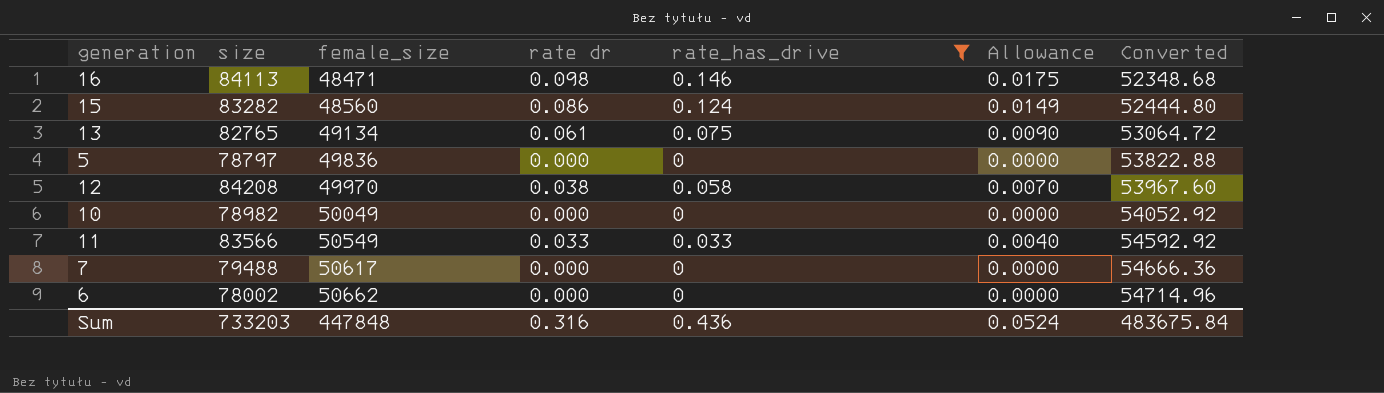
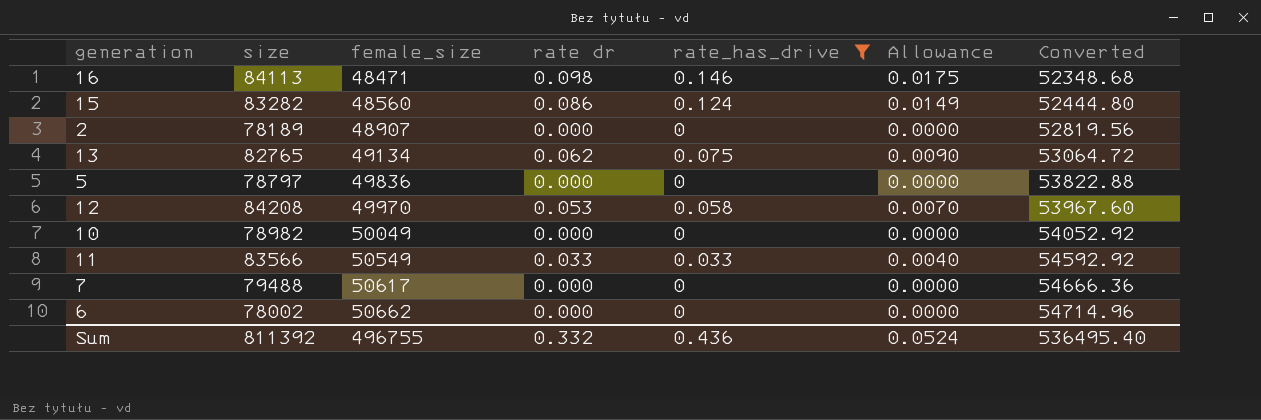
row 2: none -> 78189 | 48907 | 0.000 | 0 | 0.0000 | 52819.56
13 | rate dr: 0.061 -> 0.062
12 | rate dr: 0.038 -> 0.053
Sum | size: 733203 -> 811392
Sum | female_size: 447848 -> 496755
Sum | rate dr: 0.316 -> 0.332
Sum | Converted: 483675.84 -> 536495.40

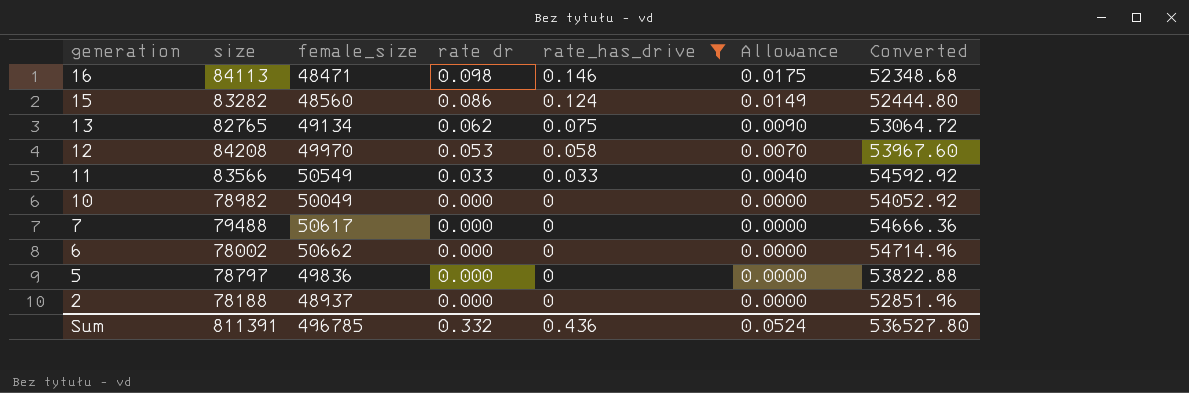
row order: female_size ascending -> generation descending
2 | size: 78189 -> 78188
2 | female_size: 48907 -> 48937
2 | Converted: 52819.56 -> 52851.96
Sum | size: 811392 -> 811391
Sum | female_size: 496755 -> 496785
Sum | Converted: 536495.40 -> 536527.80

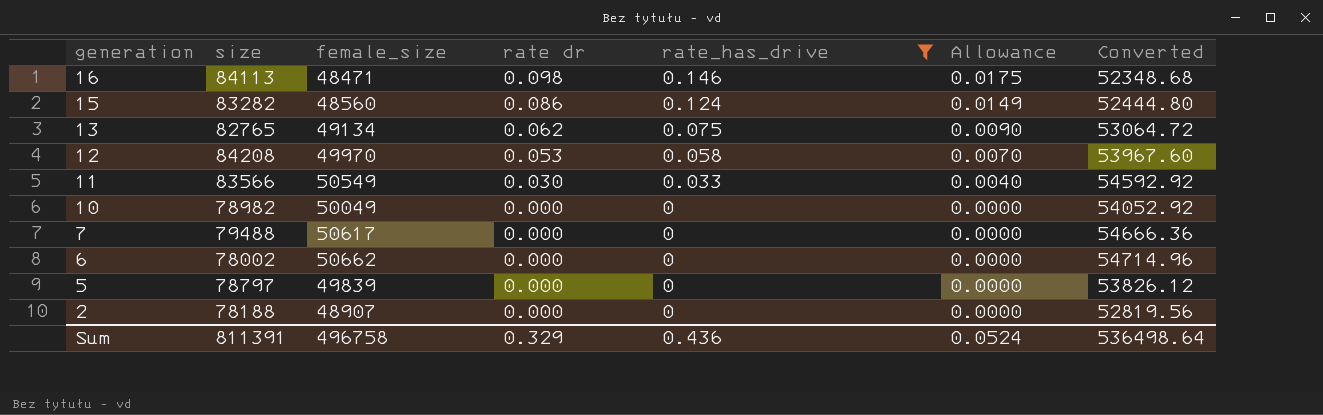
11 | rate dr: 0.033 -> 0.030
5 | female_size: 49836 -> 49839
5 | Converted: 53822.88 -> 53826.12
2 | female_size: 48937 -> 48907
2 | Converted: 52851.96 -> 52819.56
Sum | female_size: 496785 -> 496758
Sum | rate dr: 0.332 -> 0.329
Sum | Converted: 536527.80 -> 536498.64

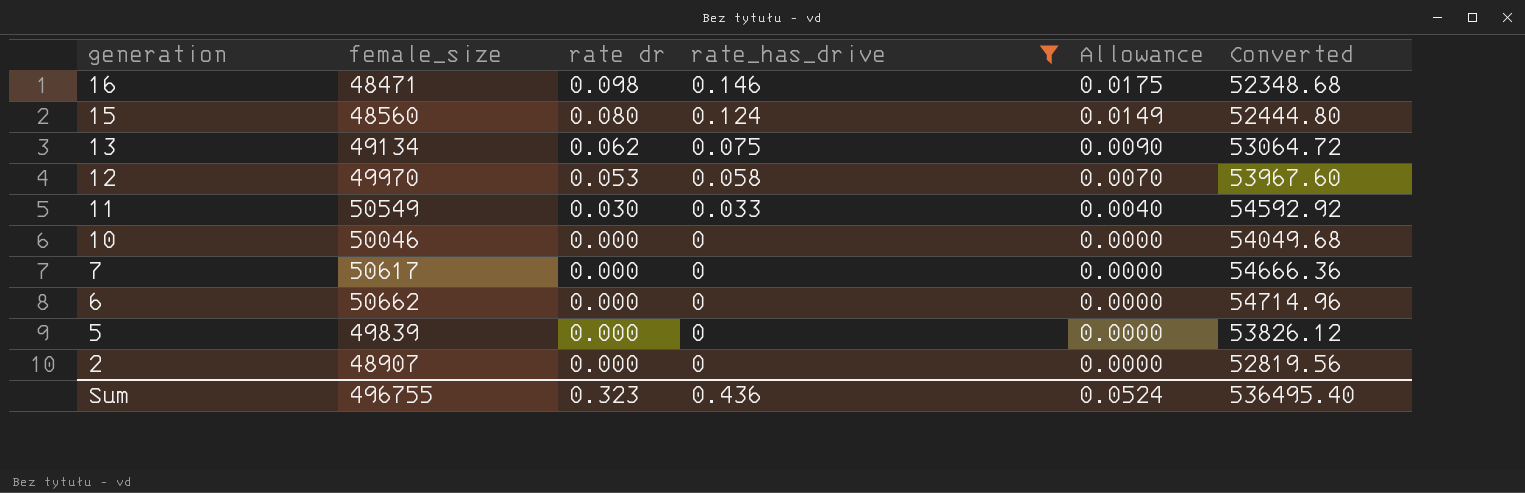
column size | position: 2 -> none
15 | rate dr: 0.086 -> 0.080
10 | female_size: 50049 -> 50046
10 | Converted: 54052.92 -> 54049.68
Sum | female_size: 496758 -> 496755
Sum | rate dr: 0.329 -> 0.323
Sum | Converted: 536498.64 -> 536495.40

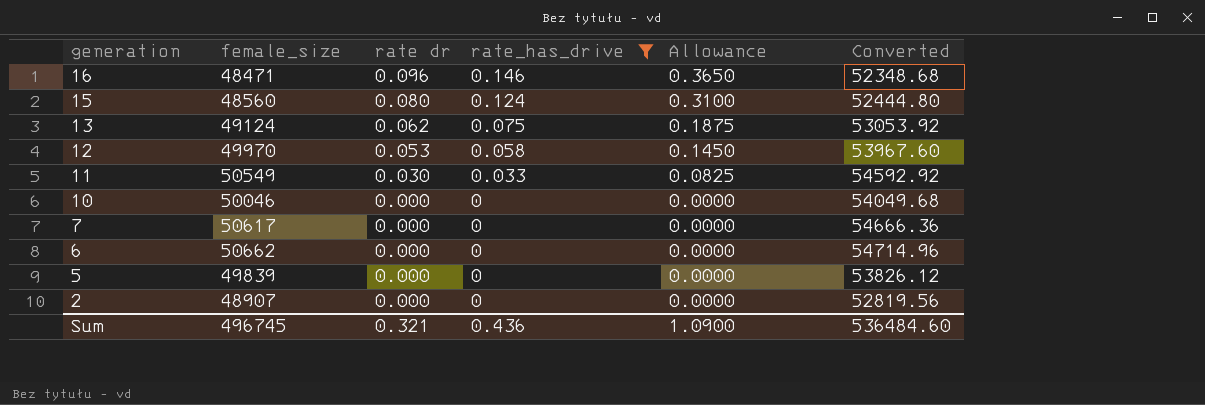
column Allowance | formula: [rate_has_drive] * 0.12 -> [rate_has_drive] * 2.5
16 | rate dr: 0.098 -> 0.096
13 | female_size: 49134 -> 49124
13 | Converted: 53064.72 -> 53053.92
Sum | female_size: 496755 -> 496745
Sum | rate dr: 0.323 -> 0.321
Sum | Allowance: 0.0524 -> 1.0900
Sum | Converted: 536495.40 -> 536484.60

